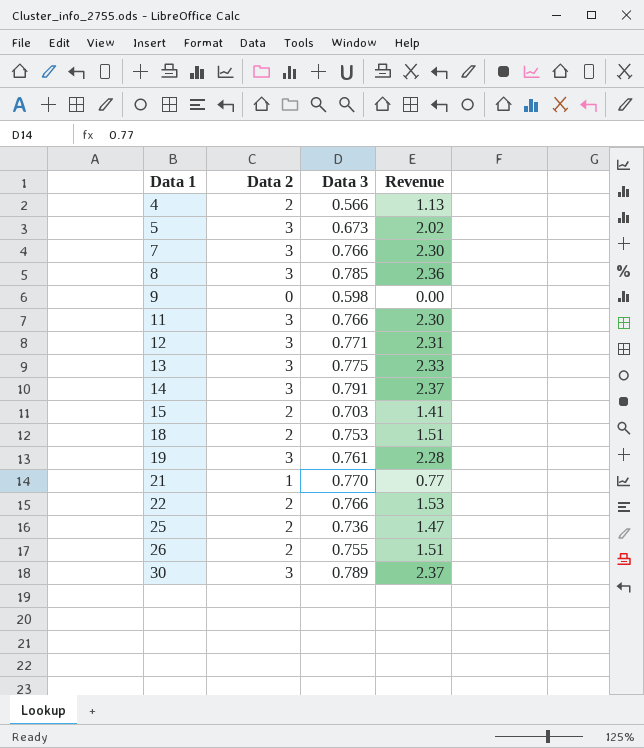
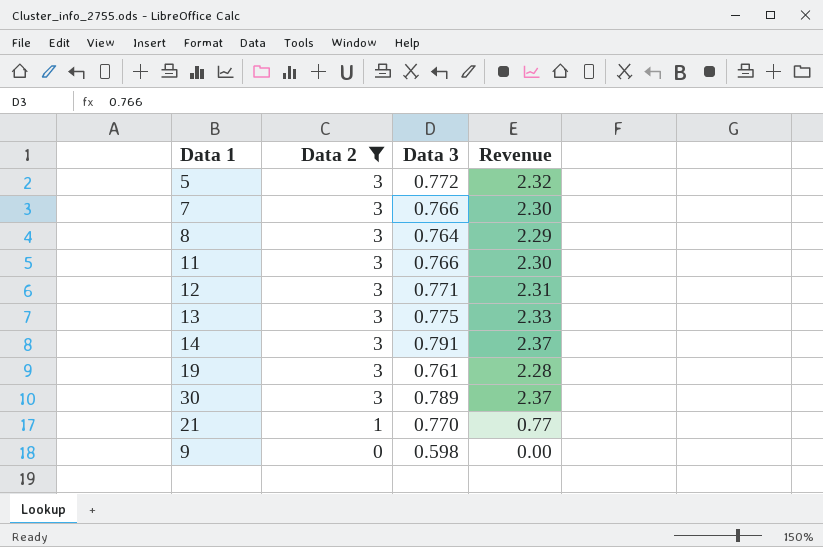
filter: none -> Data 2 != 2
row order: Data 1 ascending -> Data 2 descending
5 | Data 3: 0.673 -> 0.772
5 | Revenue: 2.02 -> 2.32
8 | Data 3: 0.785 -> 0.764
8 | Revenue: 2.36 -> 2.29

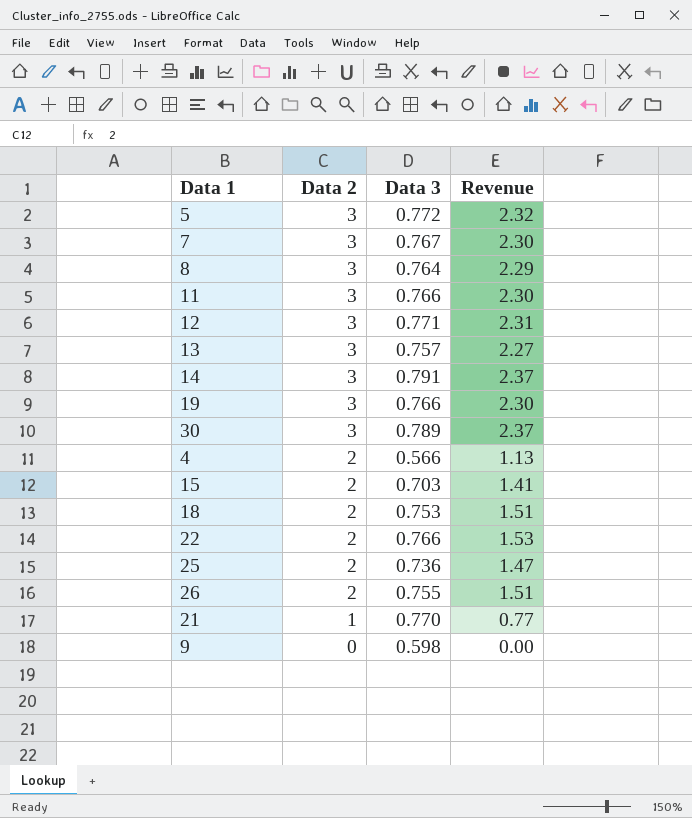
filter: Data 2 != 2 -> none
7 | Data 3: 0.766 -> 0.767
13 | Data 3: 0.775 -> 0.757
13 | Revenue: 2.33 -> 2.27
19 | Data 3: 0.761 -> 0.766
19 | Revenue: 2.28 -> 2.30

